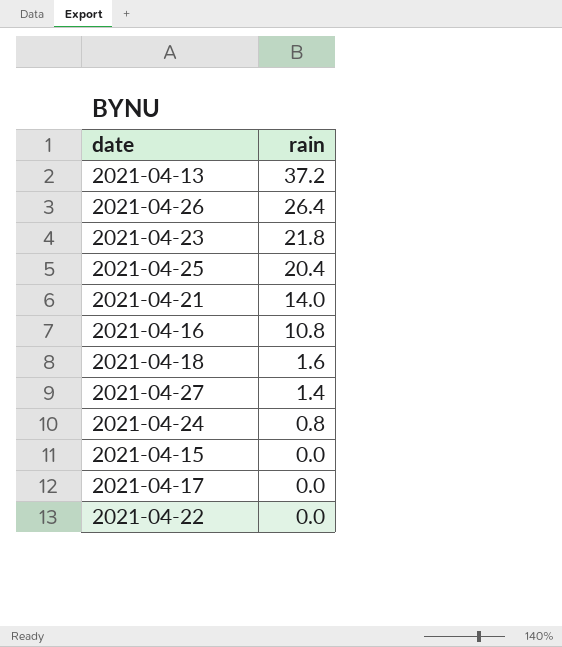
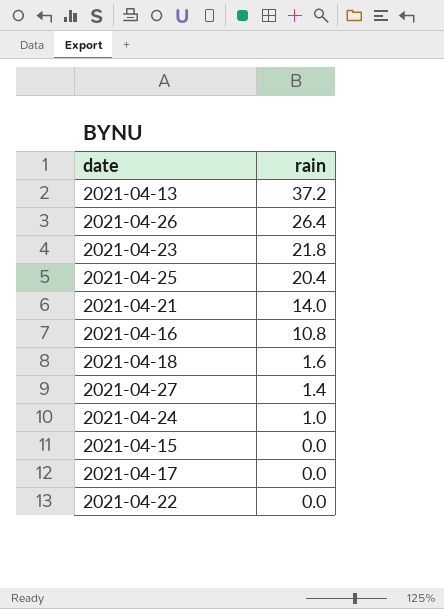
2021-04-24 | rain: 0.8 -> 1.0

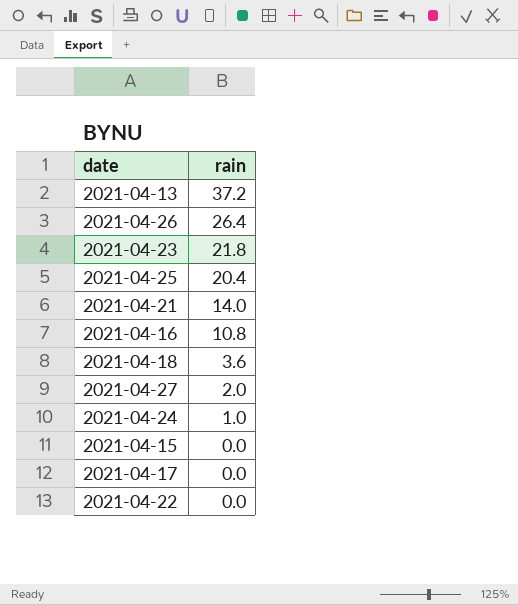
2021-04-18 | rain: 1.6 -> 3.6
2021-04-27 | rain: 1.4 -> 2.0

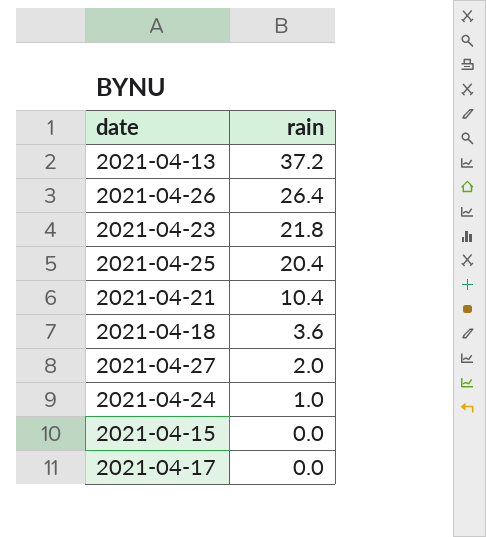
row 2021-04-16: 10.8 -> none
row 2021-04-22: 0.0 -> none
2021-04-21 | rain: 14.0 -> 10.4

